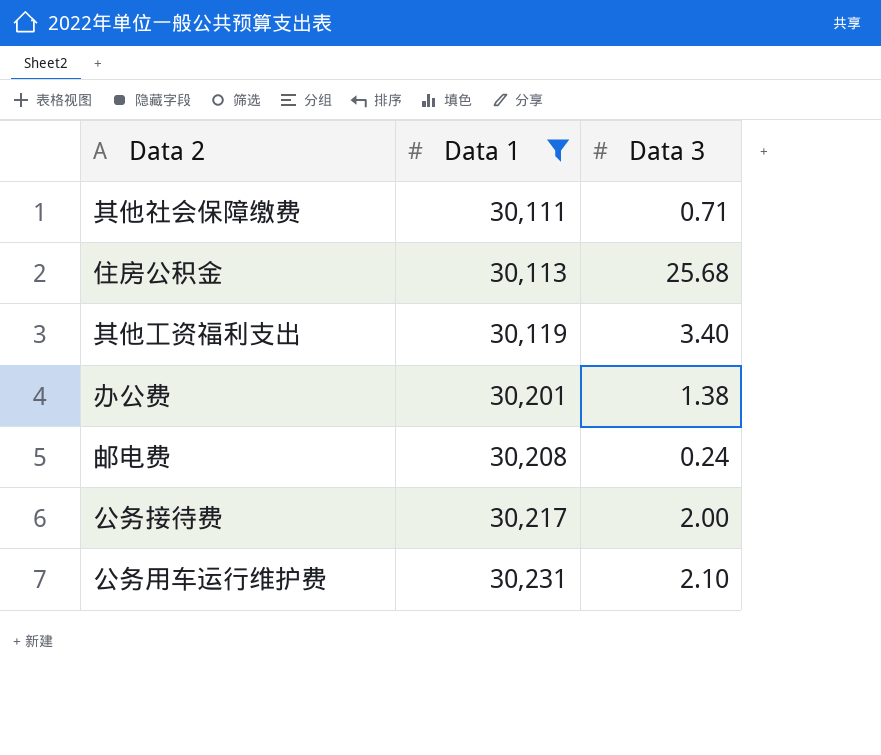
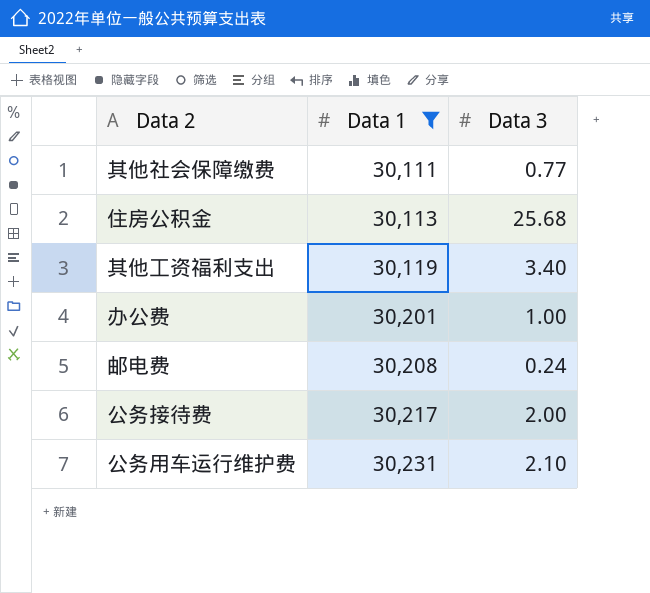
其他社会保障缴费 | Data 3: 0.71 -> 0.77
办公费 | Data 3: 1.38 -> 1.00

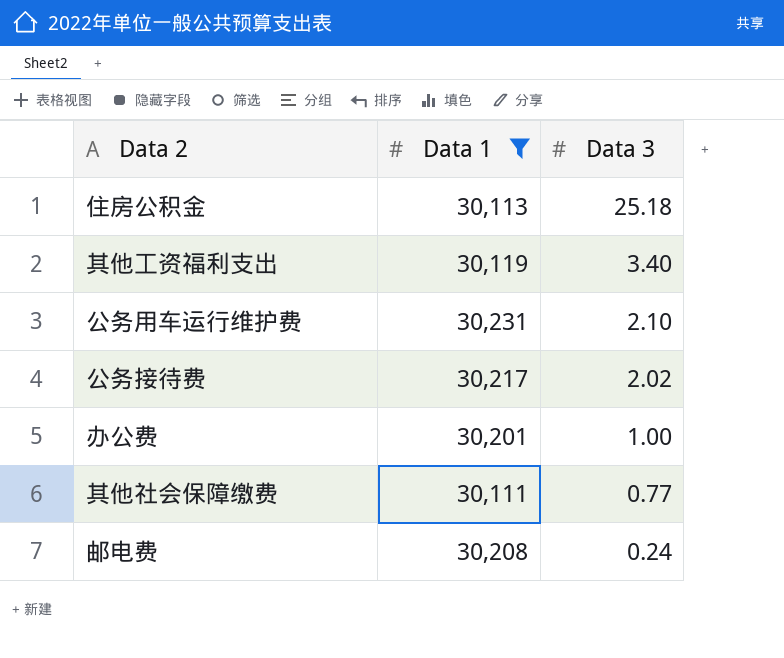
row order: Data 1 ascending -> Data 3 descending
住房公积金 | Data 3: 25.68 -> 25.18
公务接待费 | Data 3: 2.00 -> 2.02

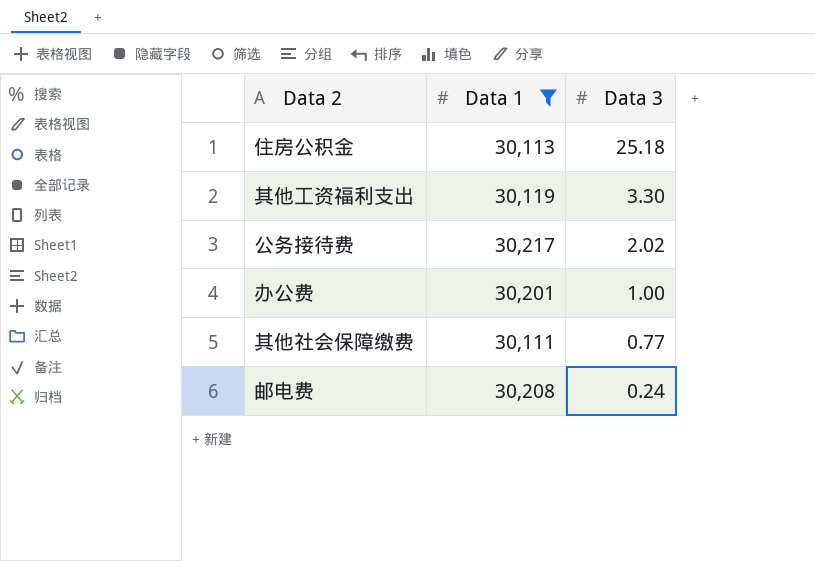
row 公务用车运行维护费: 30,231 | 2.10 -> none
其他工资福利支出 | Data 3: 3.40 -> 3.30

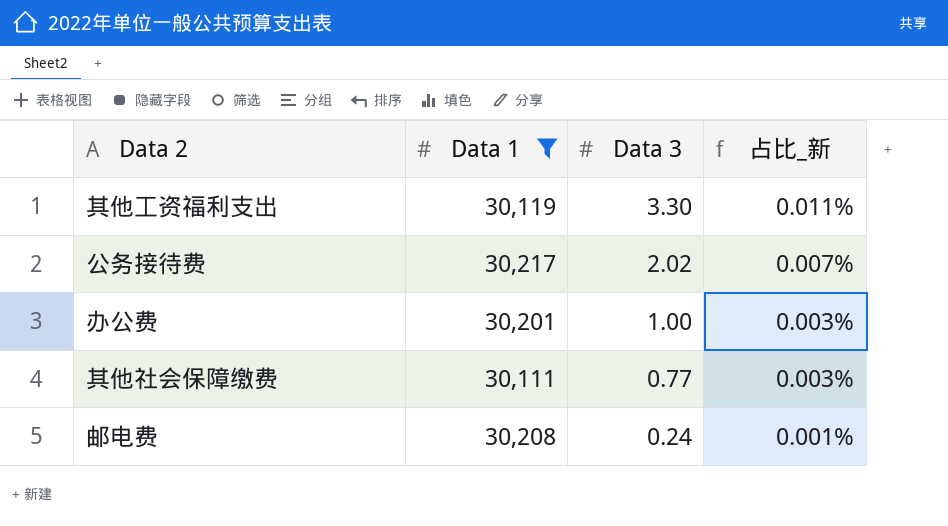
column 占比_新 | formula: none -> [Data 3] / [Data 1]
row 住房公积金: 30,113 | 25.18 -> none

